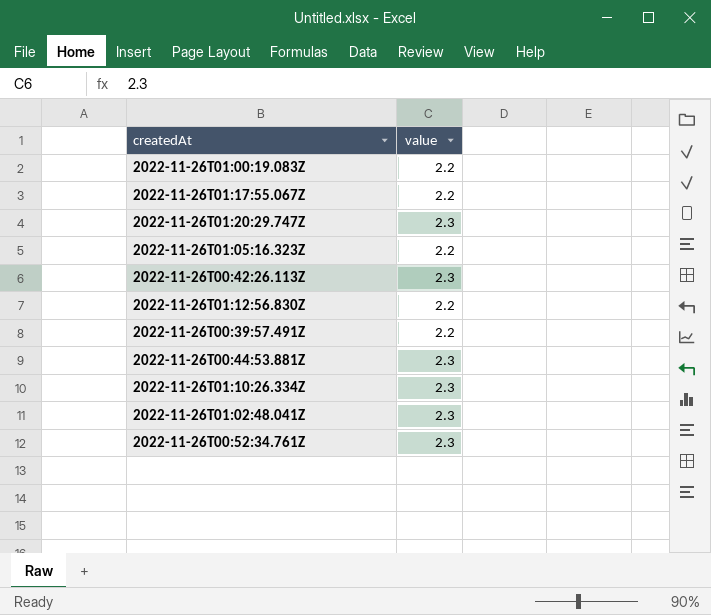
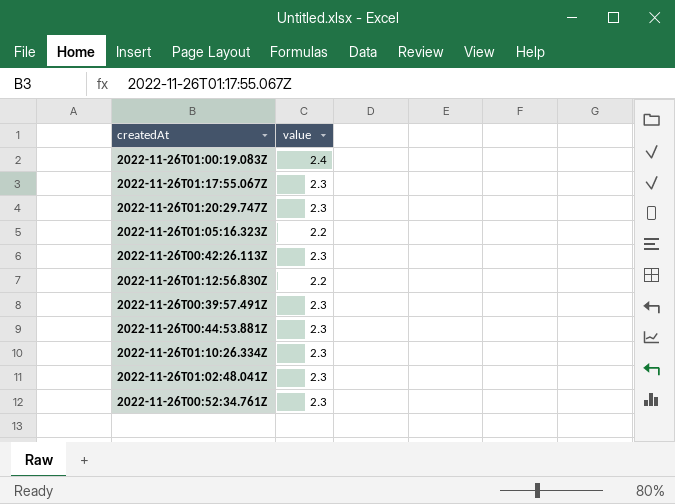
2022-11-26T01:00:19.083Z | value: 2.2 -> 2.4
2022-11-26T01:17:55.067Z | value: 2.2 -> 2.3
2022-11-26T00:39:57.491Z | value: 2.2 -> 2.3

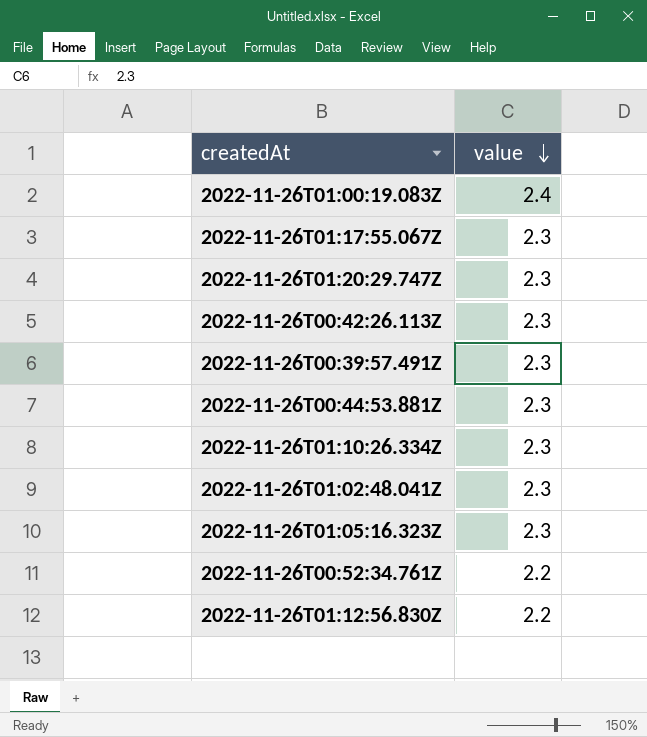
row order: none -> value descending
2022-11-26T01:05:16.323Z | value: 2.2 -> 2.3
2022-11-26T00:52:34.761Z | value: 2.3 -> 2.2

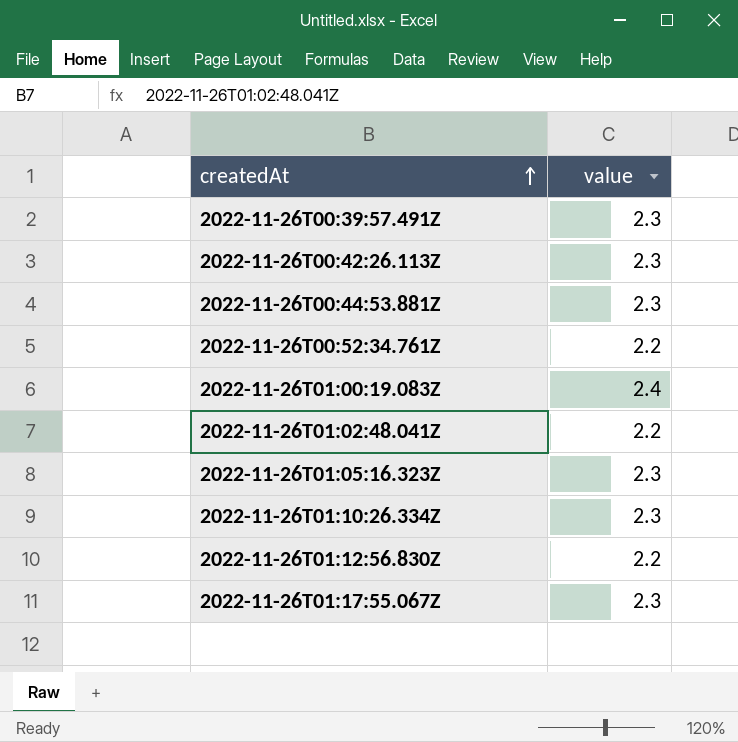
row order: value descending -> createdAt ascending
row 2022-11-26T01:20:29.747Z: 2.3 -> none
2022-11-26T01:02:48.041Z | value: 2.3 -> 2.2

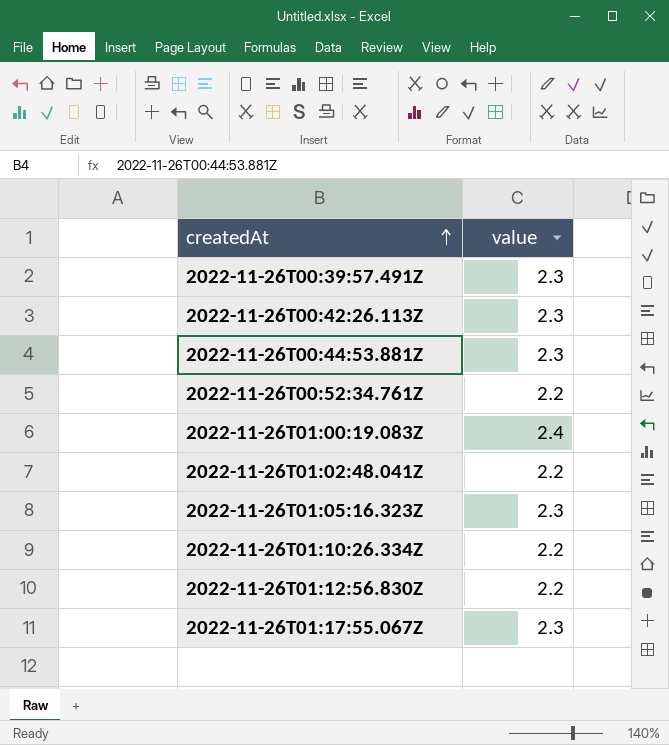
2022-11-26T01:10:26.334Z | value: 2.3 -> 2.2

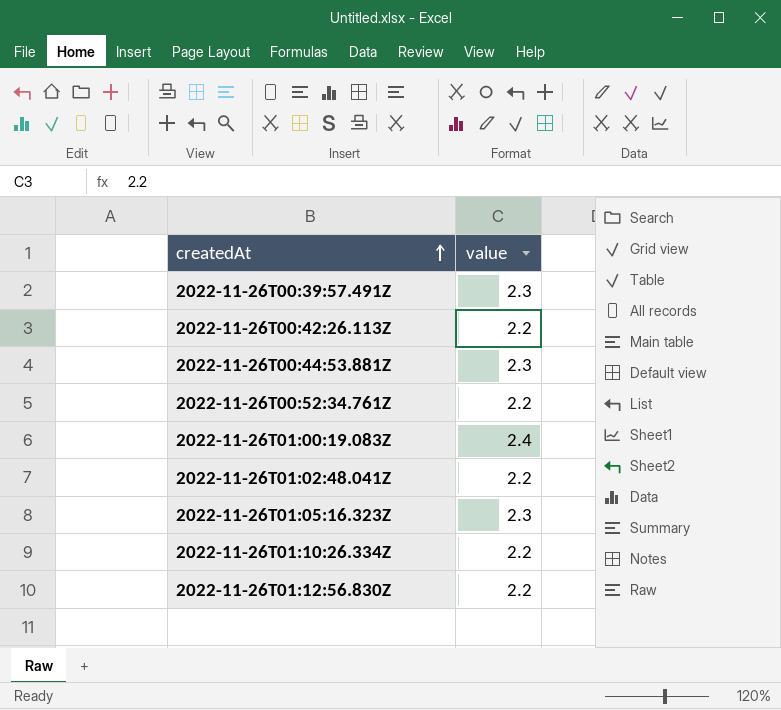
row 2022-11-26T01:17:55.067Z: 2.3 -> none
2022-11-26T00:42:26.113Z | value: 2.3 -> 2.2

